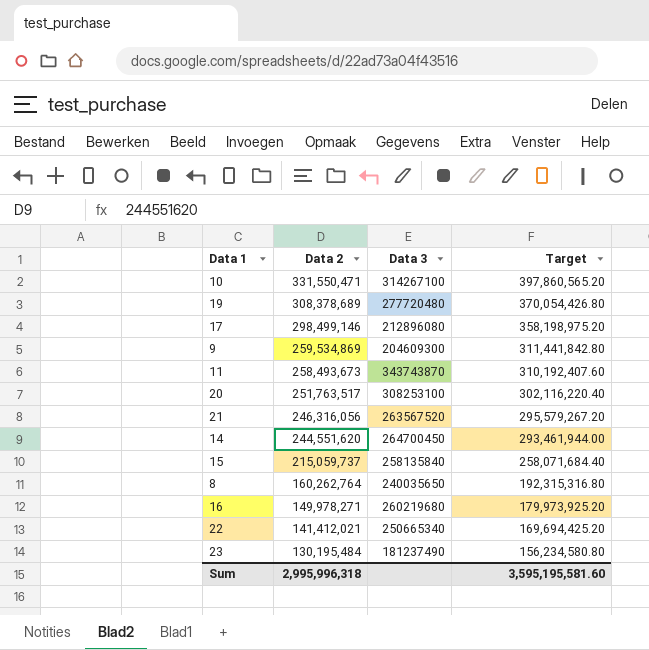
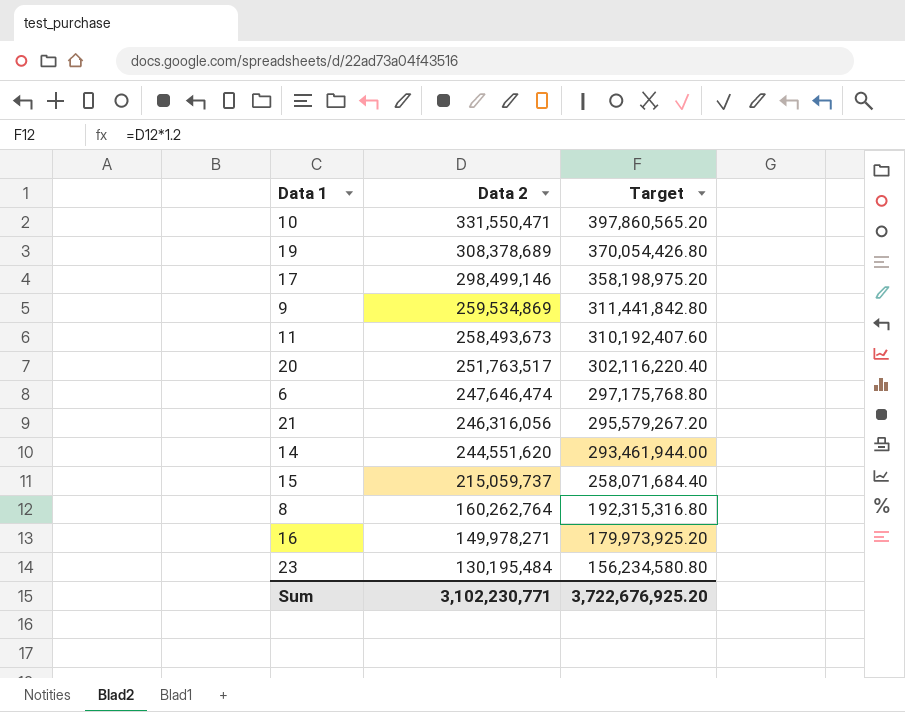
column Data 3 | position: 3 -> none
row 22: 141,412,021 | 250665340 | 169,694,425.20 -> none
row 6: none -> 247,646,474 | 297,175,768.80
Sum | Data 2: 2,995,996,318 -> 3,102,230,771
Sum | Target: 3,595,195,581.60 -> 3,722,676,925.20

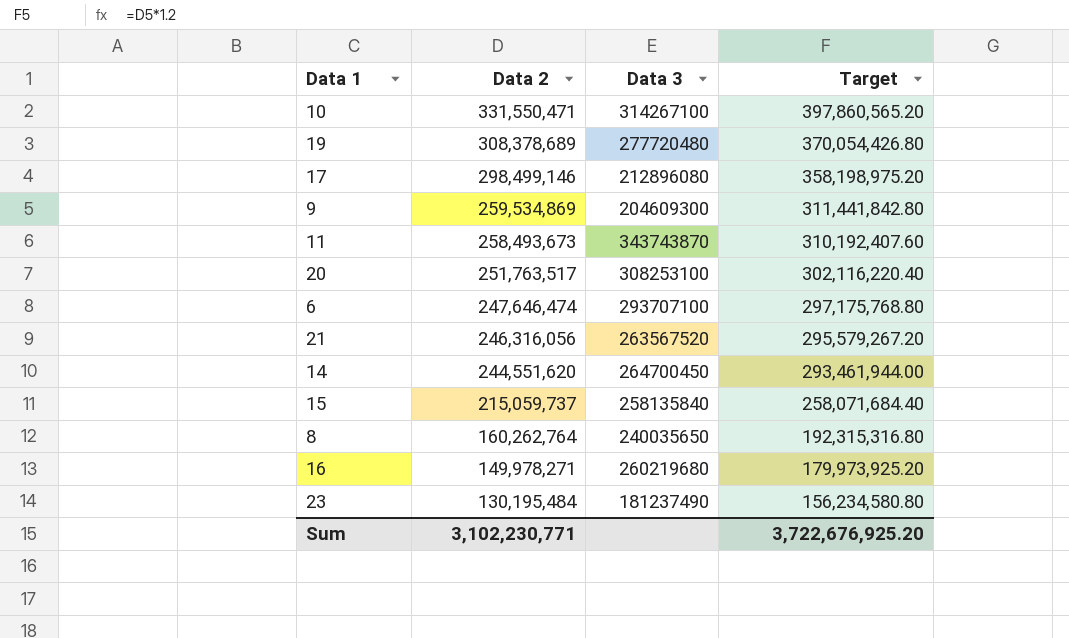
column Data 3 | position: none -> 3

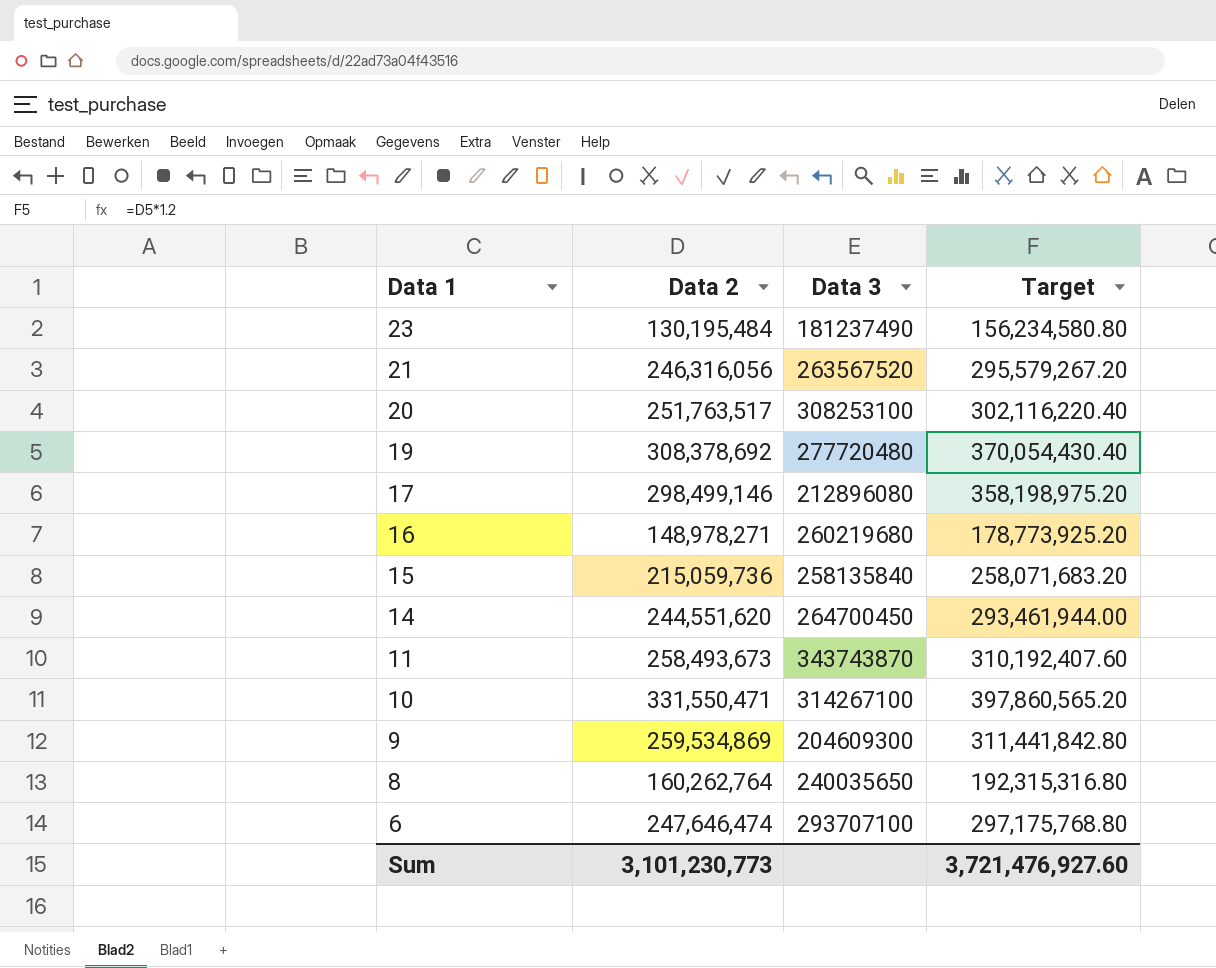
row order: Data 2 descending -> Data 1 descending
19 | Data 2: 308,378,689 -> 308,378,692
19 | Target: 370,054,426.80 -> 370,054,430.40
16 | Data 2: 149,978,271 -> 148,978,271
16 | Target: 179,973,925.20 -> 178,773,925.20
15 | Data 2: 215,059,737 -> 215,059,736
15 | Target: 258,071,684.40 -> 258,071,683.20
Sum | Data 2: 3,102,230,771 -> 3,101,230,773
Sum | Target: 3,722,676,925.20 -> 3,721,476,927.60

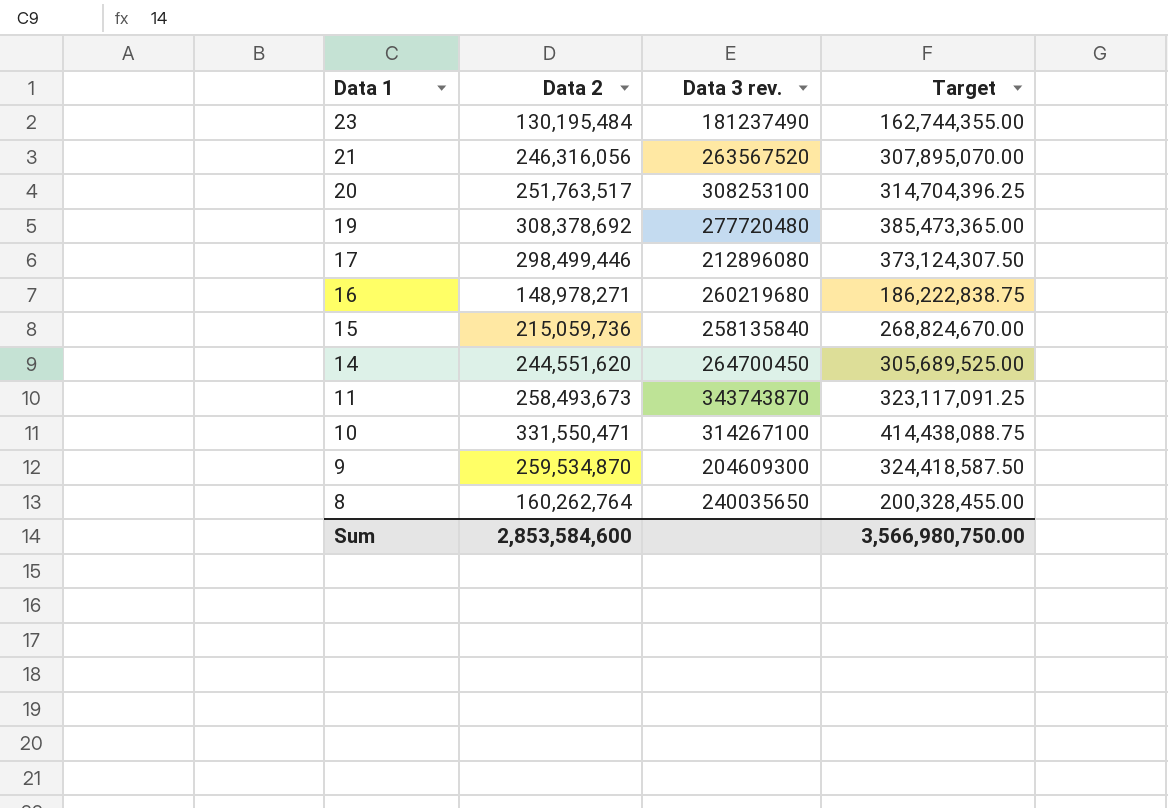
column name: Data 3 -> Data 3 rev.
column Target | formula: [Data 2] * 1.2 -> [Data 2] * 1.25
row 6: 247,646,474 | 293707100 | 297,175,768.80 -> none
17 | Data 2: 298,499,146 -> 298,499,446
9 | Data 2: 259,534,869 -> 259,534,870
Sum | Data 2: 3,101,230,773 -> 2,853,584,600
Sum | Target: 3,721,476,927.60 -> 3,566,980,750.00

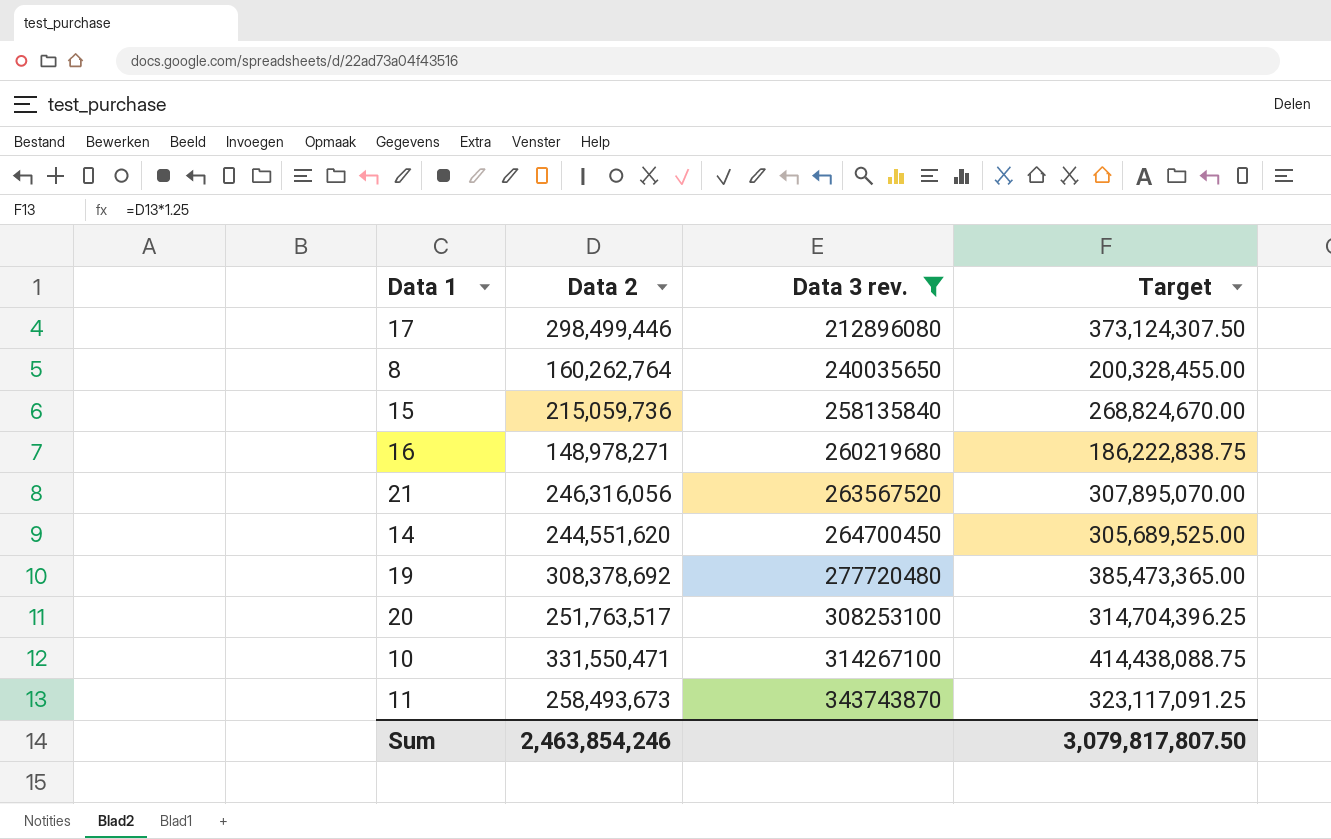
filter: none -> Data 3 rev. >= 212896080
row order: Data 1 descending -> Data 3 rev. ascending
Sum | Data 2: 2,853,584,600 -> 2,463,854,246
Sum | Target: 3,566,980,750.00 -> 3,079,817,807.50

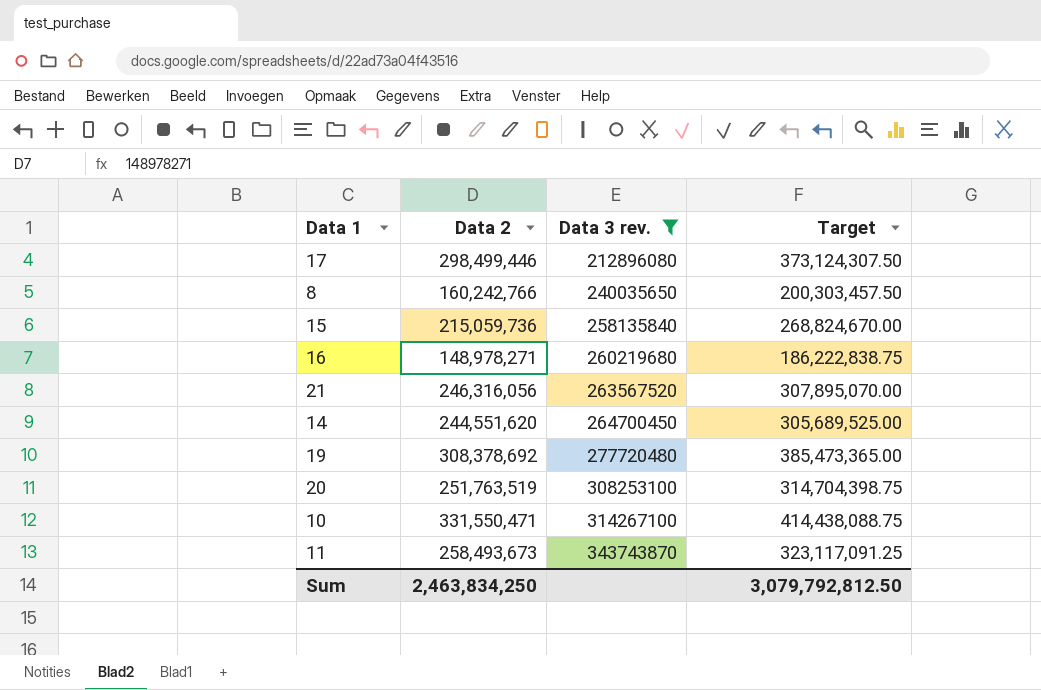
8 | Data 2: 160,262,764 -> 160,242,766
8 | Target: 200,328,455.00 -> 200,303,457.50
20 | Data 2: 251,763,517 -> 251,763,519
20 | Target: 314,704,396.25 -> 314,704,398.75
Sum | Data 2: 2,463,854,246 -> 2,463,834,250
Sum | Target: 3,079,817,807.50 -> 3,079,792,812.50

